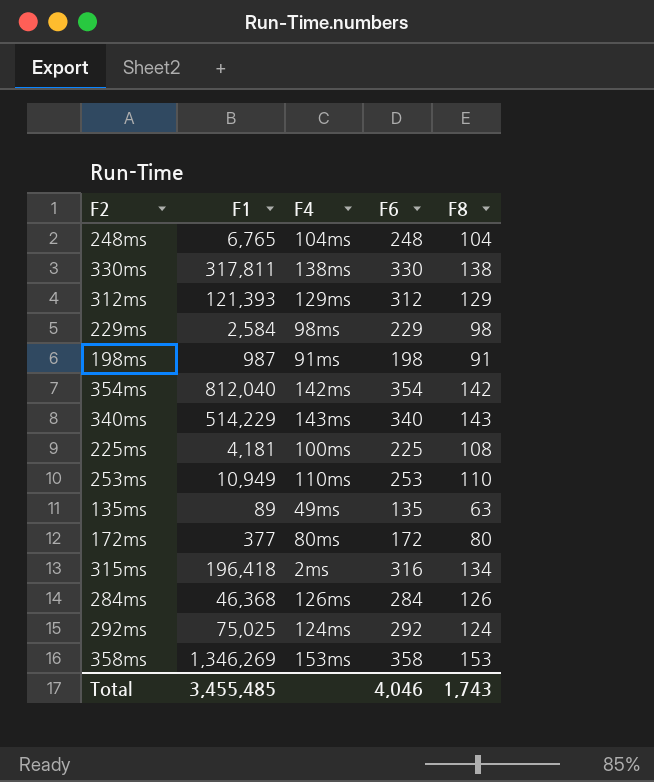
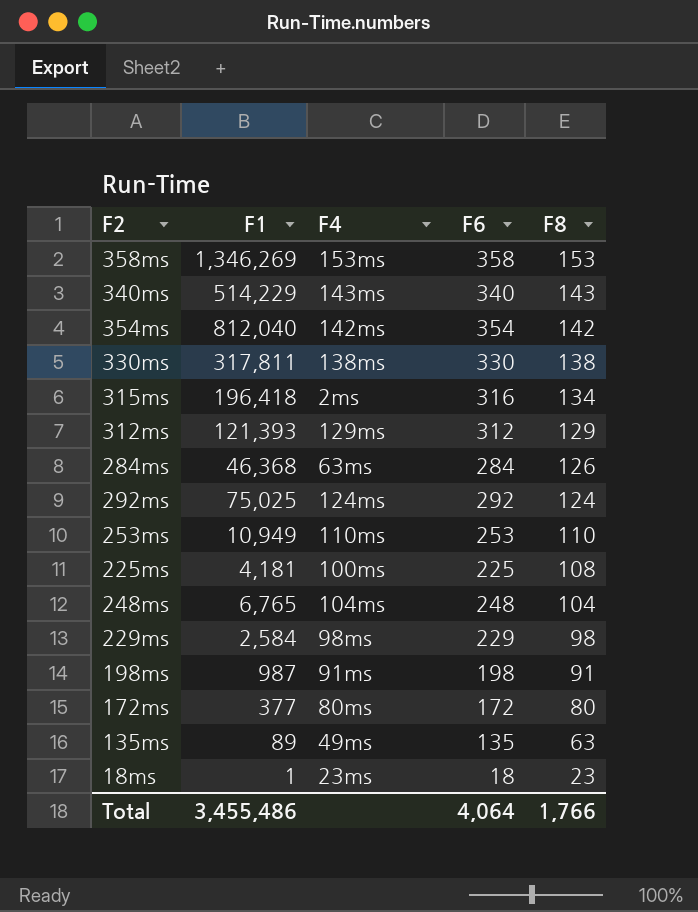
row order: none -> F8 descending
284ms | F4: 126ms -> 63ms
row 18ms: none -> 1 | 23ms | 18 | 23
Total | F1: 3,455,485 -> 3,455,486
Total | F6: 4,046 -> 4,064
Total | F8: 1,743 -> 1,766

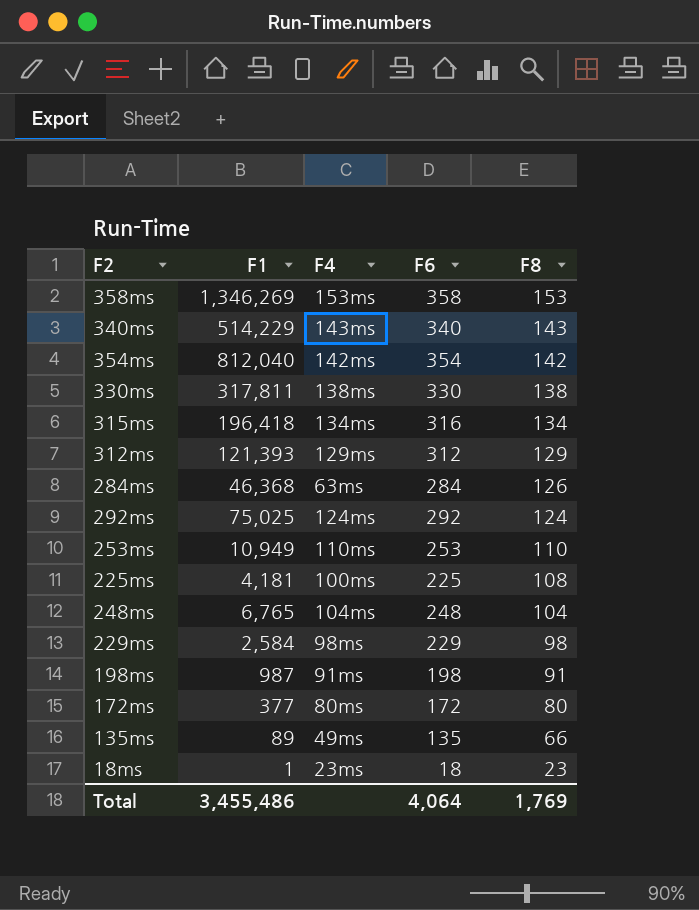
315ms | F4: 2ms -> 134ms
135ms | F8: 63 -> 66
Total | F8: 1,766 -> 1,769

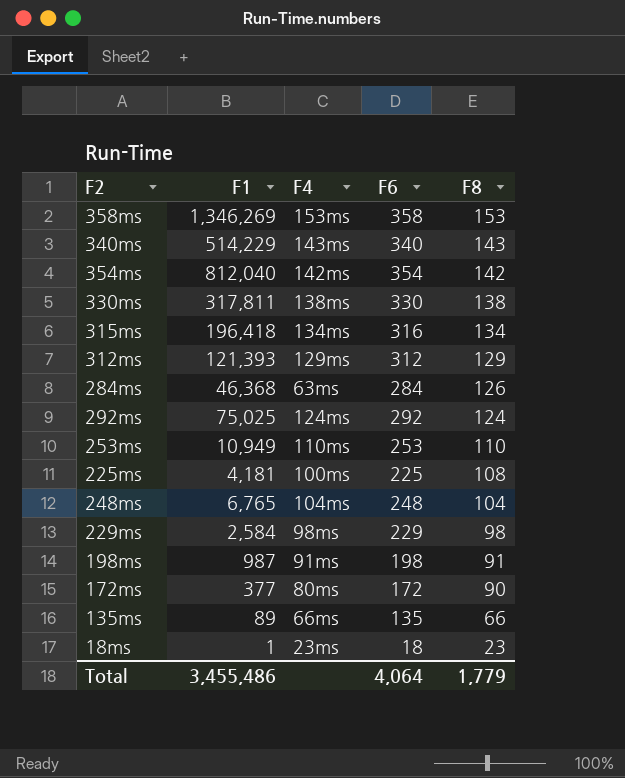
172ms | F8: 80 -> 90
135ms | F4: 49ms -> 66ms
Total | F8: 1,769 -> 1,779

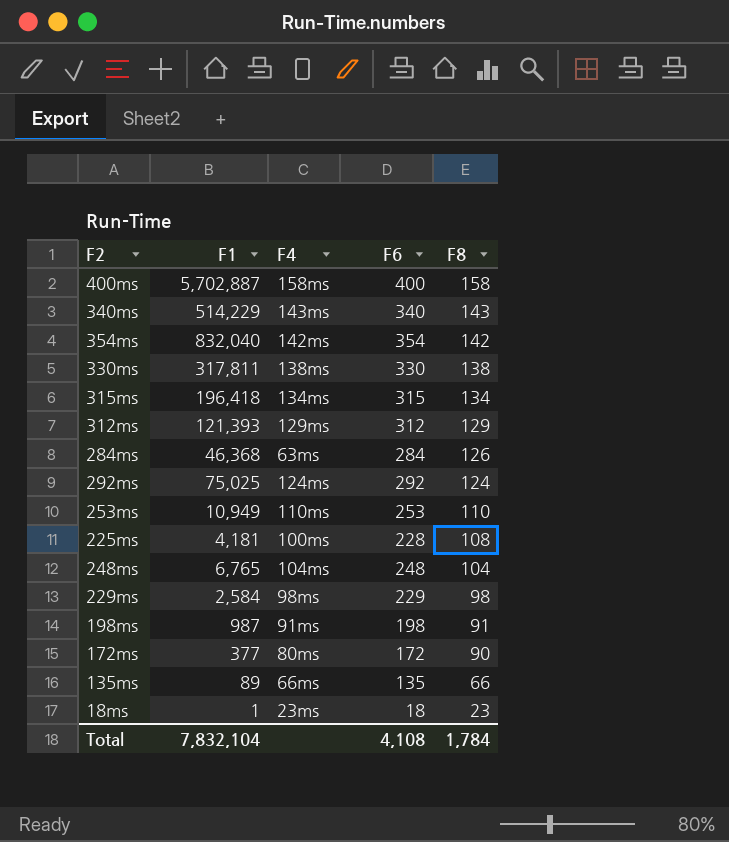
row 358ms: 1,346,269 | 153ms | 358 | 153 -> none
row 400ms: none -> 5,702,887 | 158ms | 400 | 158
354ms | F1: 812,040 -> 832,040
315ms | F6: 316 -> 315
225ms | F6: 225 -> 228
Total | F1: 3,455,486 -> 7,832,104
Total | F6: 4,064 -> 4,108
Total | F8: 1,779 -> 1,784

